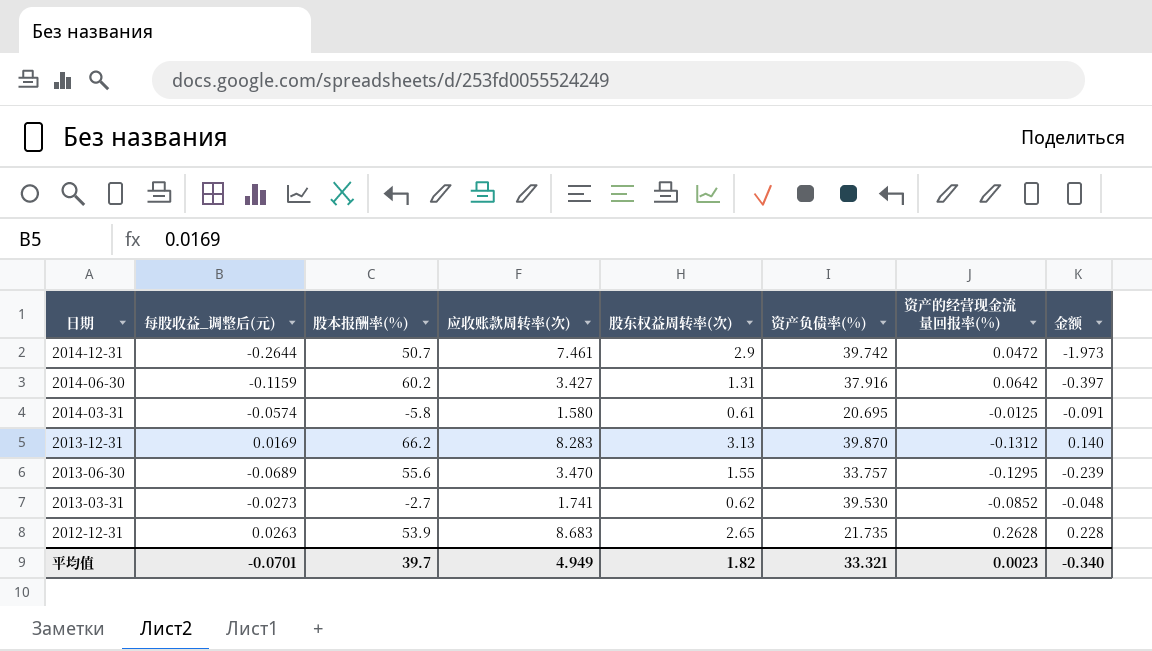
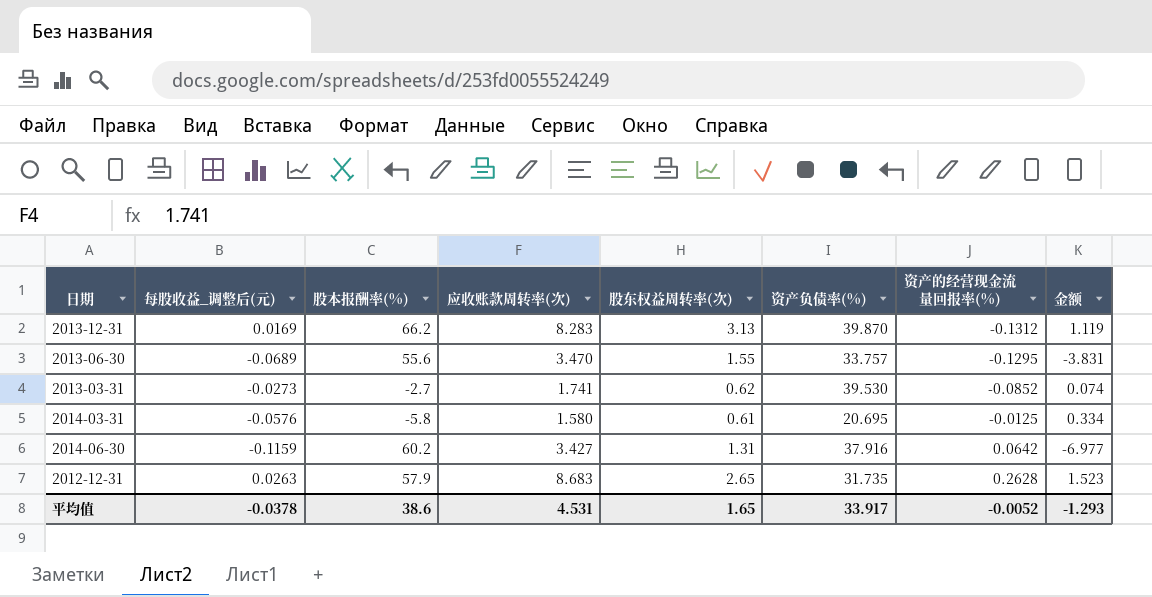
row order: 日期 descending -> 资产的经营现金流量回报率(%) ascending
column 金额 | formula: [每股收益_调整后(元)] * [应收账款周转率(次)] -> [每股收益_调整后(元)] * [股本报酬率(%)]
row 2014-12-31: -0.2644 | 50.7 | 7.461 | 2.9 | 39.742 | 0.0472 | -1.973 -> none
2014-03-31 | 每股收益_调整后(元): -0.0574 -> -0.0576
2012-12-31 | 股本报酬率(%): 53.9 -> 57.9
2012-12-31 | 资产负债率(%): 21.735 -> 31.735
平均值 | 每股收益_调整后(元): -0.0701 -> -0.0378
平均值 | 股本报酬率(%): 39.7 -> 38.6
平均值 | 应收账款周转率(次): 4.949 -> 4.531
平均值 | 股东权益周转率(次): 1.82 -> 1.65
平均值 | 资产负债率(%): 33.321 -> 33.917
平均值 | 资产的经营现金流量回报率(%): 0.0023 -> -0.0052
平均值 | 金额: -0.340 -> -1.293

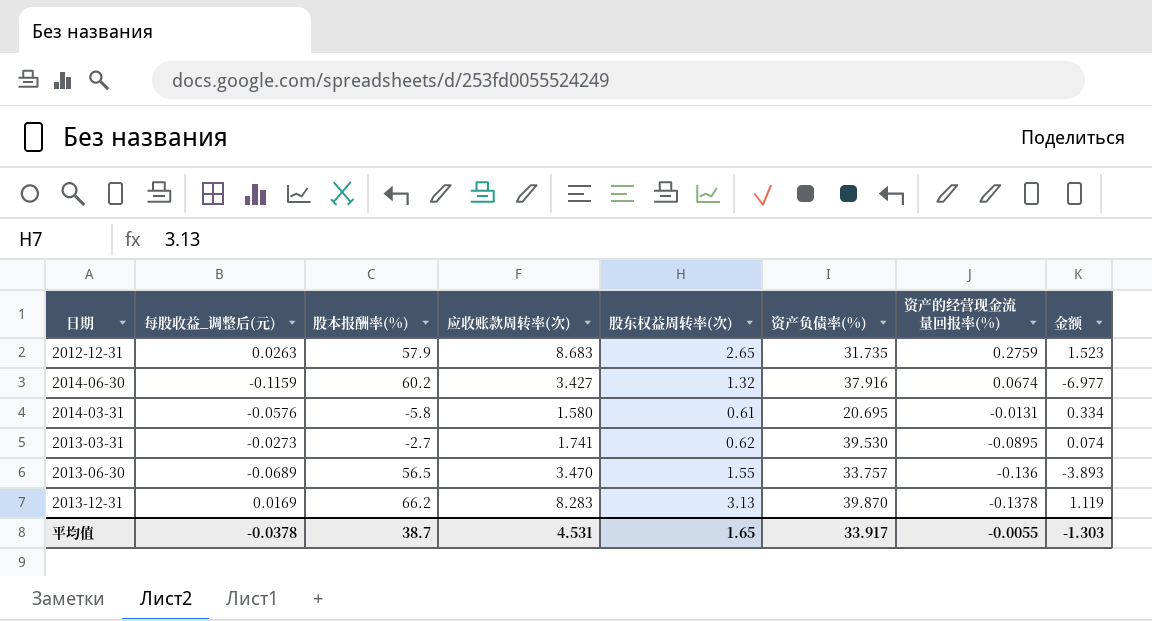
row order: 资产的经营现金流量回报率(%) ascending -> 资产的经营现金流量回报率(%) descending
2012-12-31 | 资产的经营现金流量回报率(%): 0.2628 -> 0.2759
2014-06-30 | 股东权益周转率(次): 1.31 -> 1.32
2014-06-30 | 资产的经营现金流量回报率(%): 0.0642 -> 0.0674
2014-03-31 | 资产的经营现金流量回报率(%): -0.0125 -> -0.0131
2013-03-31 | 资产的经营现金流量回报率(%): -0.0852 -> -0.0895
2013-06-30 | 股本报酬率(%): 55.6 -> 56.5
2013-06-30 | 资产的经营现金流量回报率(%): -0.1295 -> -0.136
2013-06-30 | 金额: -3.831 -> -3.893
2013-12-31 | 资产的经营现金流量回报率(%): -0.1312 -> -0.1378
平均值 | 股本报酬率(%): 38.6 -> 38.7
平均值 | 资产的经营现金流量回报率(%): -0.0052 -> -0.0055
平均值 | 金额: -1.293 -> -1.303

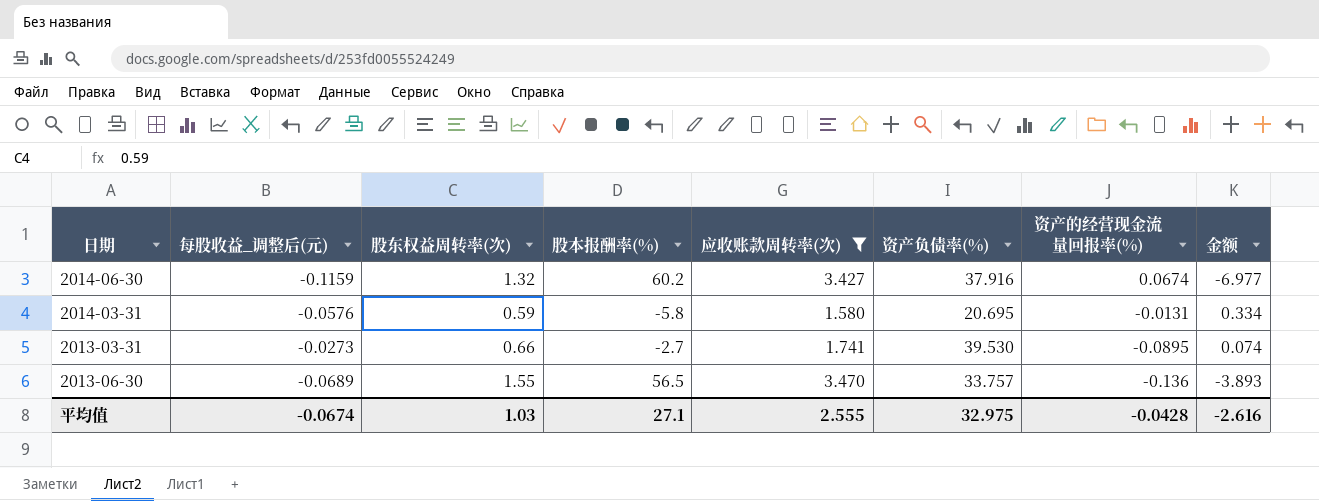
filter: none -> 应收账款周转率(次) <= 3.470
column 股东权益周转率(次) | position: 5 -> 3
2014-03-31 | 股东权益周转率(次): 0.61 -> 0.59
2013-03-31 | 股东权益周转率(次): 0.62 -> 0.66
平均值 | 每股收益_调整后(元): -0.0378 -> -0.0674
平均值 | 股东权益周转率(次): 1.65 -> 1.03
平均值 | 股本报酬率(%): 38.7 -> 27.1
平均值 | 应收账款周转率(次): 4.531 -> 2.555
平均值 | 资产负债率(%): 33.917 -> 32.975
平均值 | 资产的经营现金流量回报率(%): -0.0055 -> -0.0428
平均值 | 金额: -1.303 -> -2.616

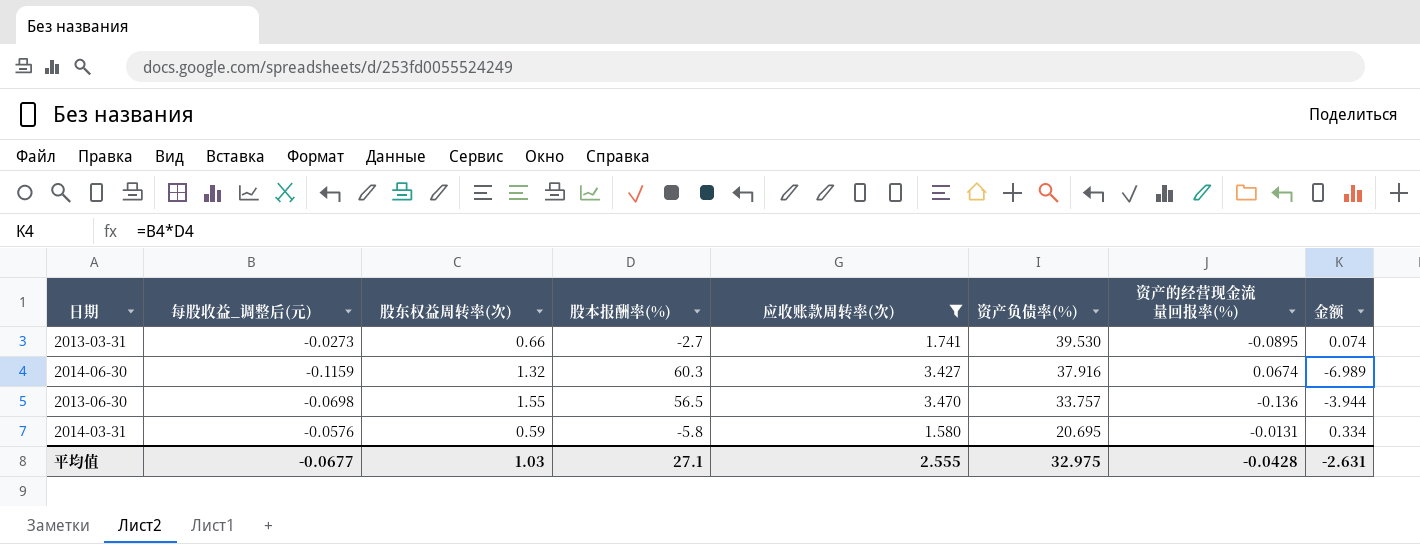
row order: 资产的经营现金流量回报率(%) descending -> 资产负债率(%) descending
2014-06-30 | 股本报酬率(%): 60.2 -> 60.3
2014-06-30 | 金额: -6.977 -> -6.989
2013-06-30 | 每股收益_调整后(元): -0.0689 -> -0.0698
2013-06-30 | 金额: -3.893 -> -3.944
平均值 | 每股收益_调整后(元): -0.0674 -> -0.0677
平均值 | 金额: -2.616 -> -2.631

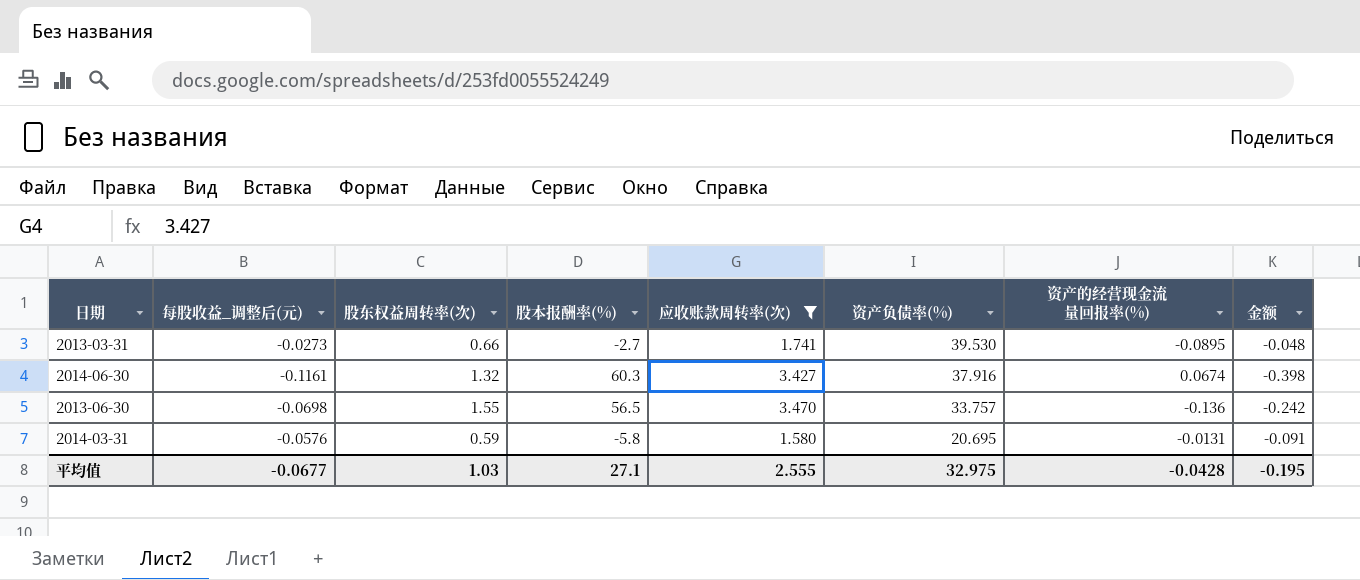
column 金额 | formula: [每股收益_调整后(元)] * [股本报酬率(%)] -> [每股收益_调整后(元)] * [应收账款周转率(次)]
2014-06-30 | 每股收益_调整后(元): -0.1159 -> -0.1161
平均值 | 金额: -2.631 -> -0.195

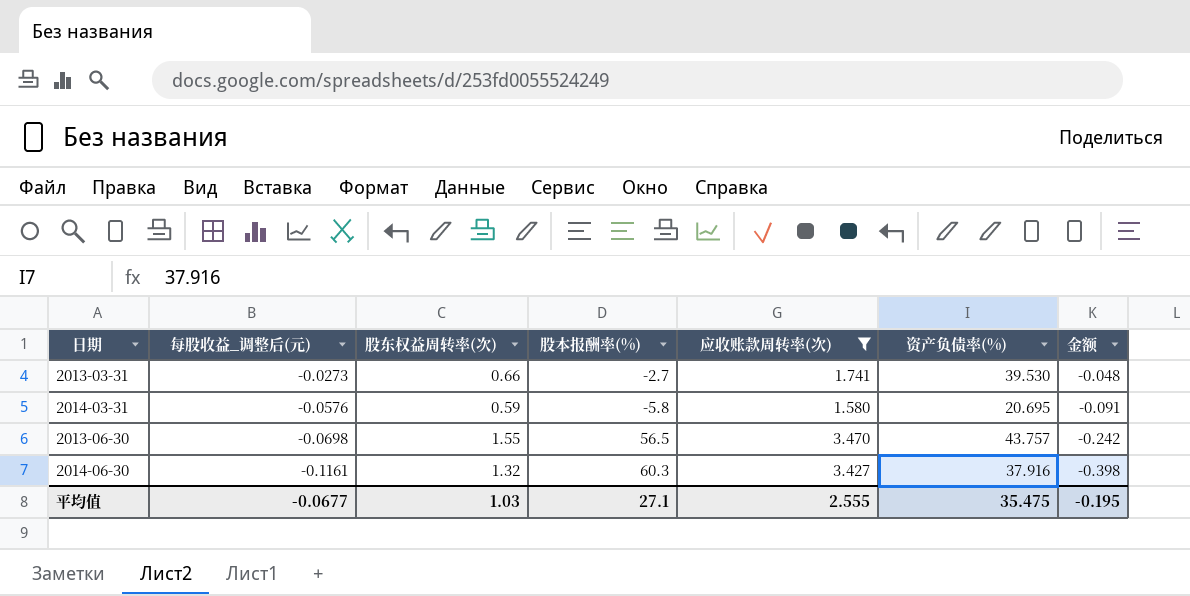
row order: 资产负债率(%) descending -> 每股收益_调整后(元) descending
column 资产的经营现金流量回报率(%) | position: 7 -> none
2013-06-30 | 资产负债率(%): 33.757 -> 43.757
平均值 | 资产负债率(%): 32.975 -> 35.475

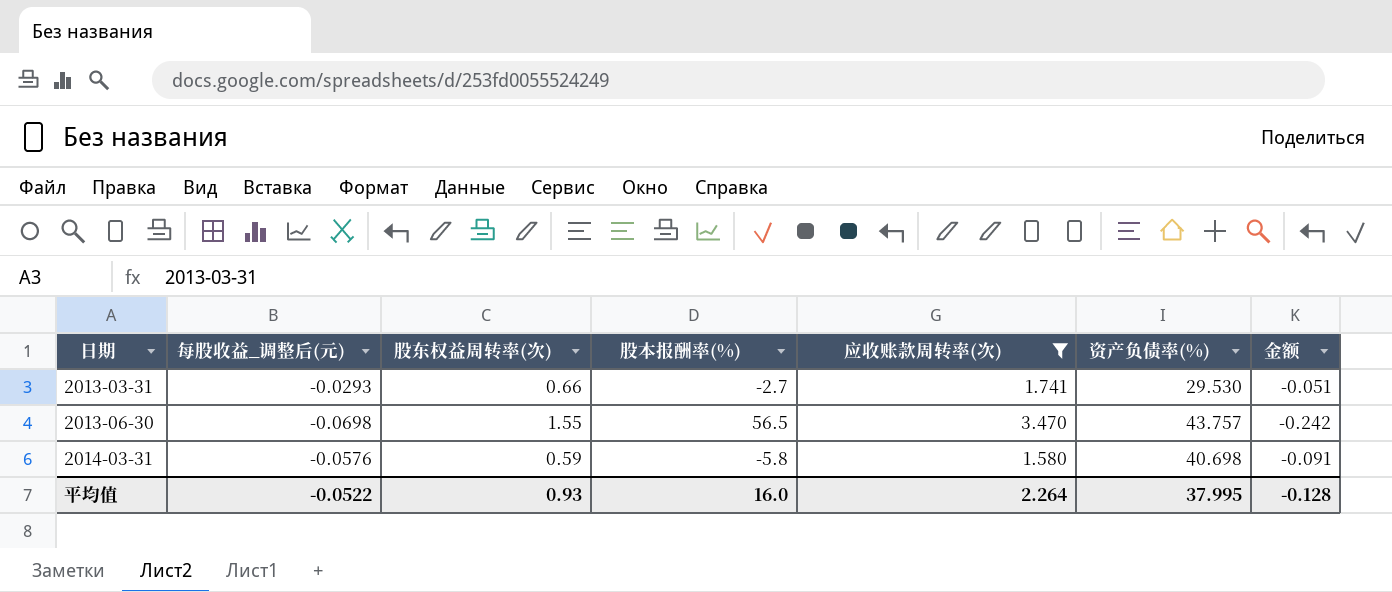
row order: 每股收益_调整后(元) descending -> 日期 ascending
row 2014-06-30: -0.1161 | 1.32 | 60.3 | 3.427 | 37.916 | -0.398 -> none
2013-03-31 | 每股收益_调整后(元): -0.0273 -> -0.0293
2013-03-31 | 资产负债率(%): 39.530 -> 29.530
2013-03-31 | 金额: -0.048 -> -0.051
2014-03-31 | 资产负债率(%): 20.695 -> 40.698
平均值 | 每股收益_调整后(元): -0.0677 -> -0.0522
平均值 | 股东权益周转率(次): 1.03 -> 0.93
平均值 | 股本报酬率(%): 27.1 -> 16.0
平均值 | 应收账款周转率(次): 2.555 -> 2.264
平均值 | 资产负债率(%): 35.475 -> 37.995
平均值 | 金额: -0.195 -> -0.128

